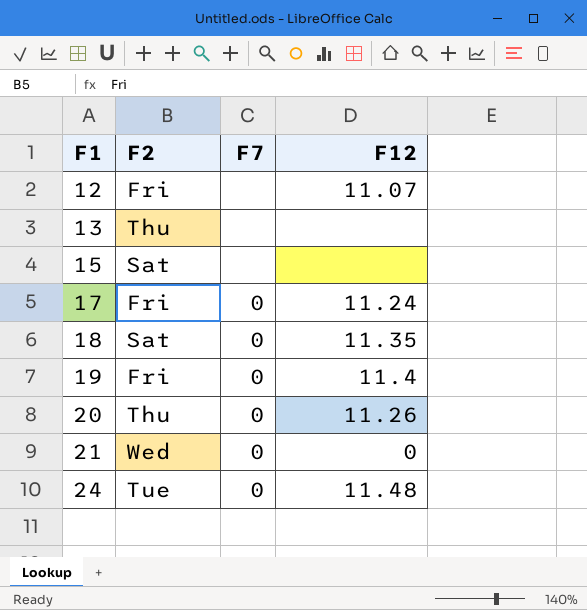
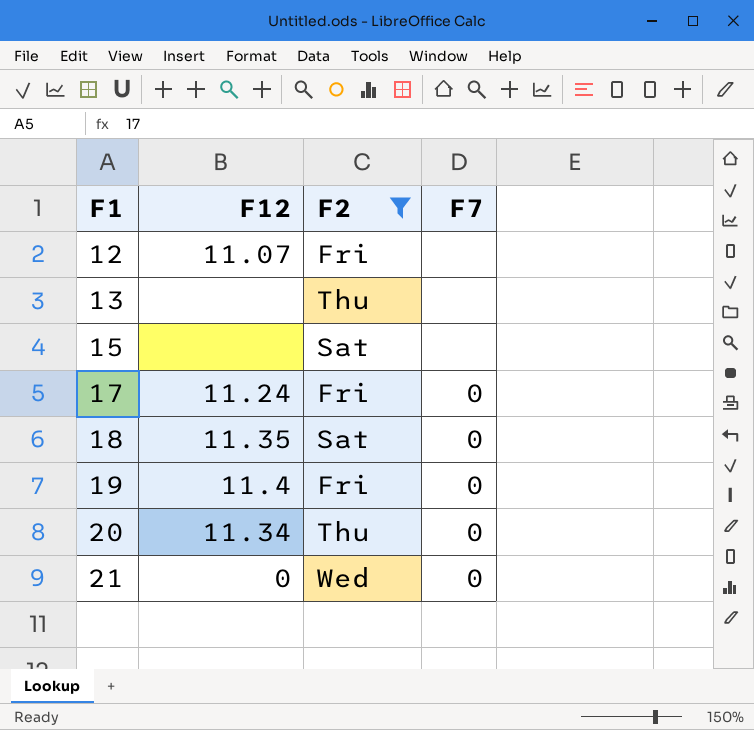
filter: none -> F2 != Tue
column F12 | position: 4 -> 2
20 | F12: 11.26 -> 11.34

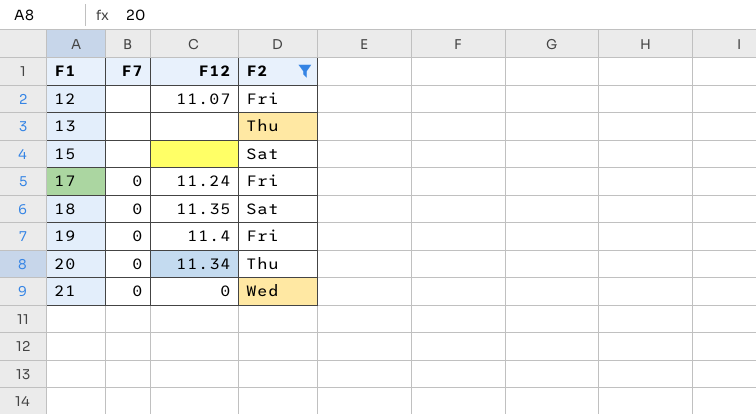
column F7 | position: 4 -> 2

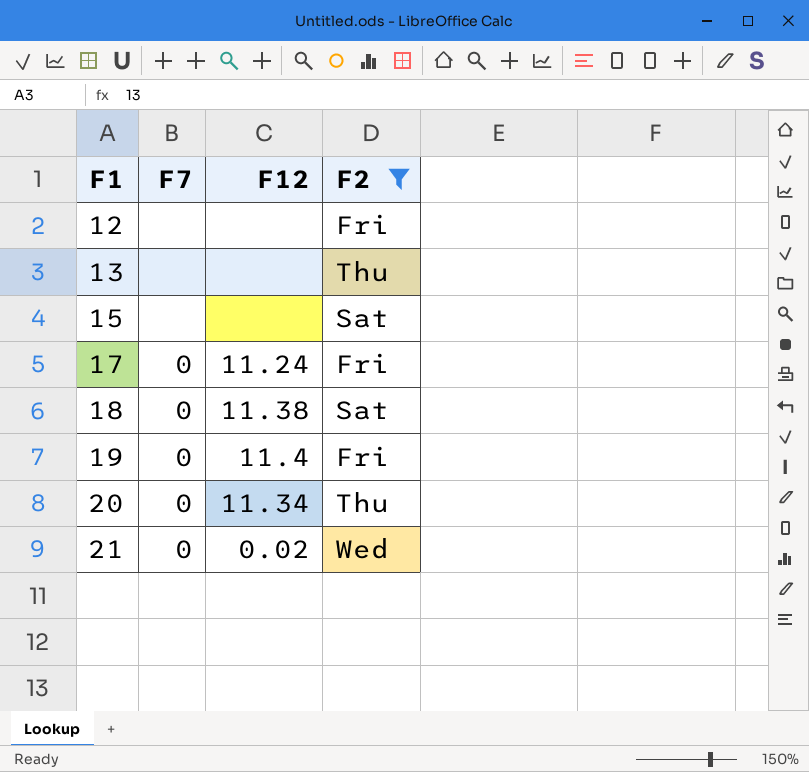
12 | F12: 11.07 -> none
18 | F12: 11.35 -> 11.38
21 | F12: 0 -> 0.02

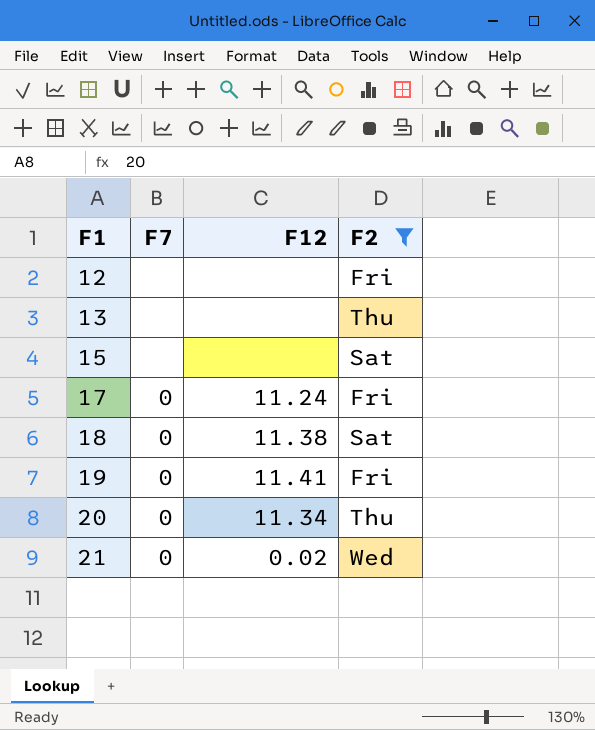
19 | F12: 11.4 -> 11.41

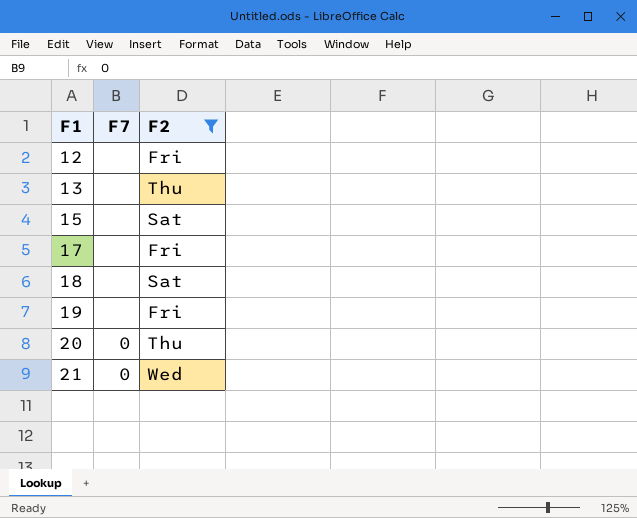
column F12 | position: 3 -> none
17 | F7: 0 -> none
18 | F7: 0 -> none
19 | F7: 0 -> none

